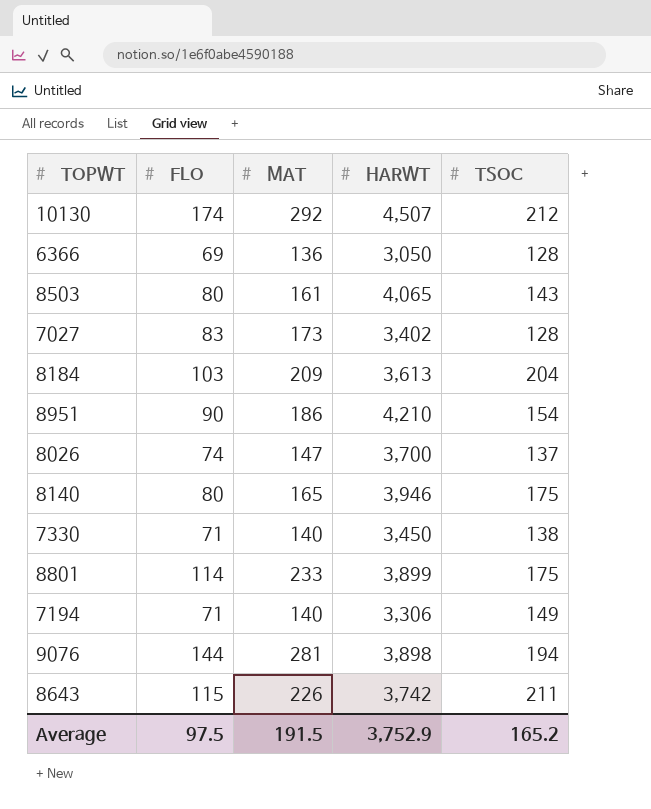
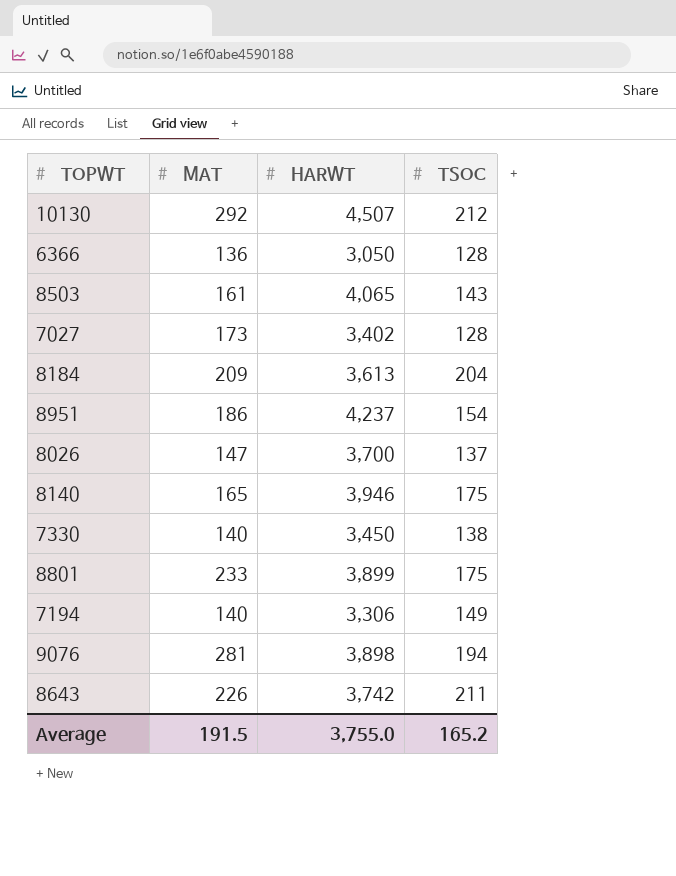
column FLO | position: 2 -> none
8951 | HARWT: 4,210 -> 4,237
Average | HARWT: 3,752.9 -> 3,755.0

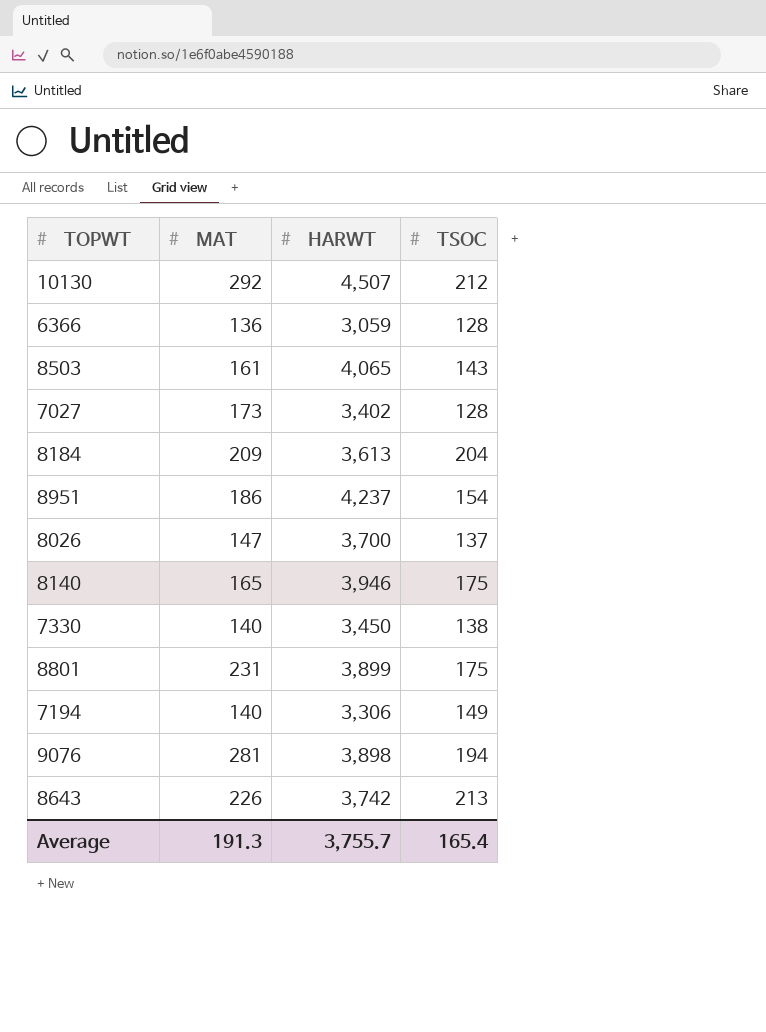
6366 | HARWT: 3,050 -> 3,059
8801 | MAT: 233 -> 231
8643 | TSOC: 211 -> 213
Average | MAT: 191.5 -> 191.3
Average | HARWT: 3,755.0 -> 3,755.7
Average | TSOC: 165.2 -> 165.4

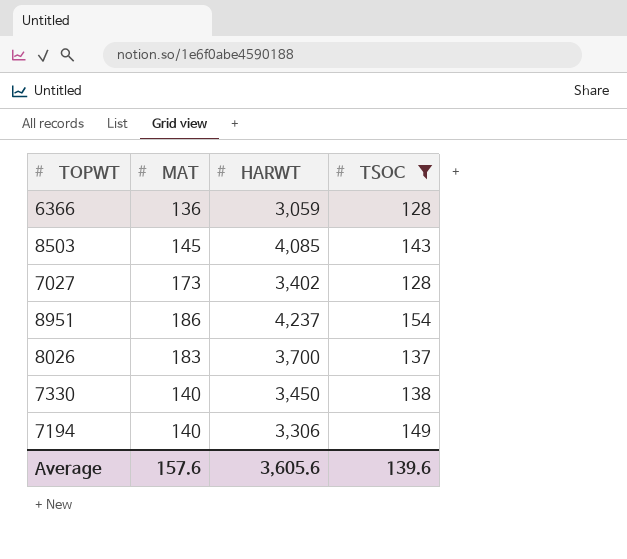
filter: none -> TSOC <= 154
8503 | MAT: 161 -> 145
8503 | HARWT: 4,065 -> 4,085
8026 | MAT: 147 -> 183
Average | MAT: 191.3 -> 157.6
Average | HARWT: 3,755.7 -> 3,605.6
Average | TSOC: 165.4 -> 139.6

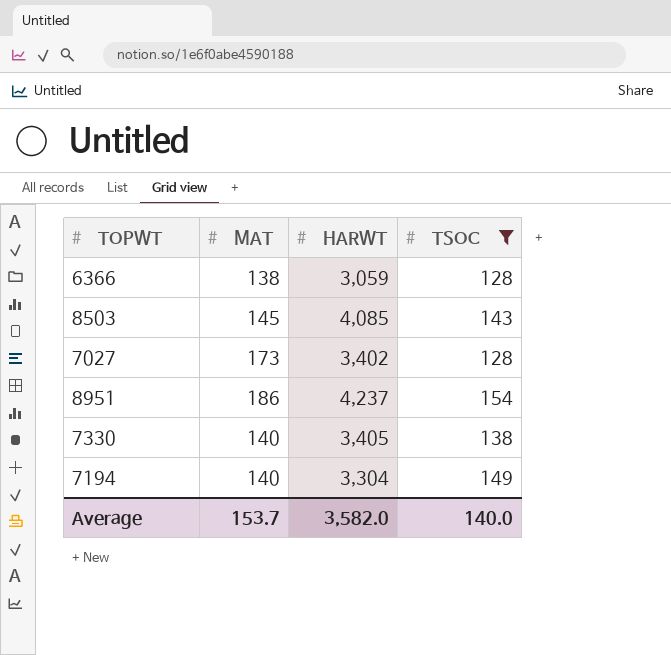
row 8026: 183 | 3,700 | 137 -> none
6366 | MAT: 136 -> 138
7330 | HARWT: 3,450 -> 3,405
7194 | HARWT: 3,306 -> 3,304
Average | MAT: 157.6 -> 153.7
Average | HARWT: 3,605.6 -> 3,582.0
Average | TSOC: 139.6 -> 140.0

